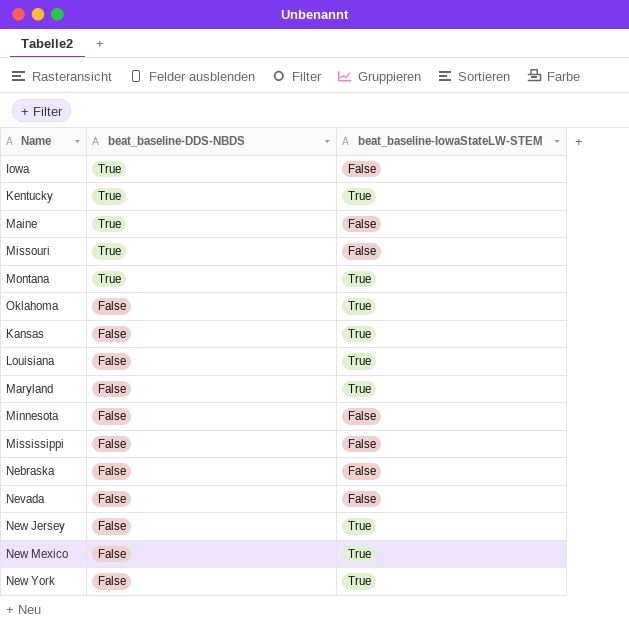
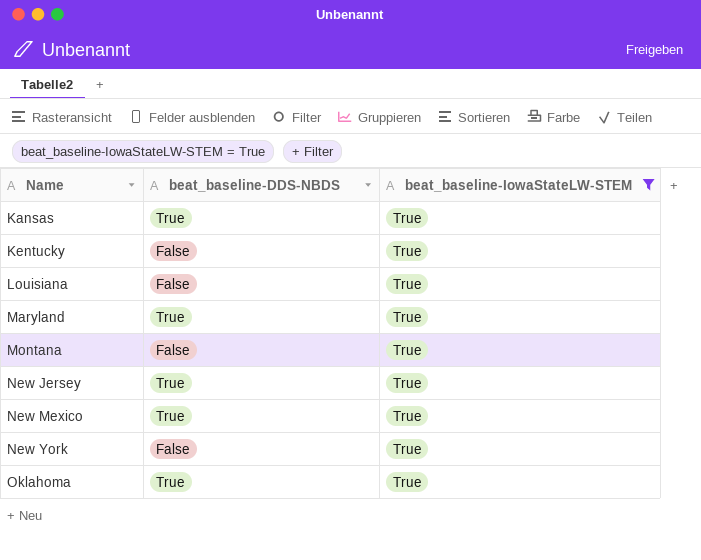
filter: none -> beat_baseline-IowaStateLW-STEM = True
row order: beat_baseline-DDS-NBDS descending -> Name ascending
Kansas | beat_baseline-DDS-NBDS: False -> True
Kentucky | beat_baseline-DDS-NBDS: True -> False
Maryland | beat_baseline-DDS-NBDS: False -> True
Montana | beat_baseline-DDS-NBDS: True -> False
New Jersey | beat_baseline-DDS-NBDS: False -> True
New Mexico | beat_baseline-DDS-NBDS: False -> True
Oklahoma | beat_baseline-DDS-NBDS: False -> True

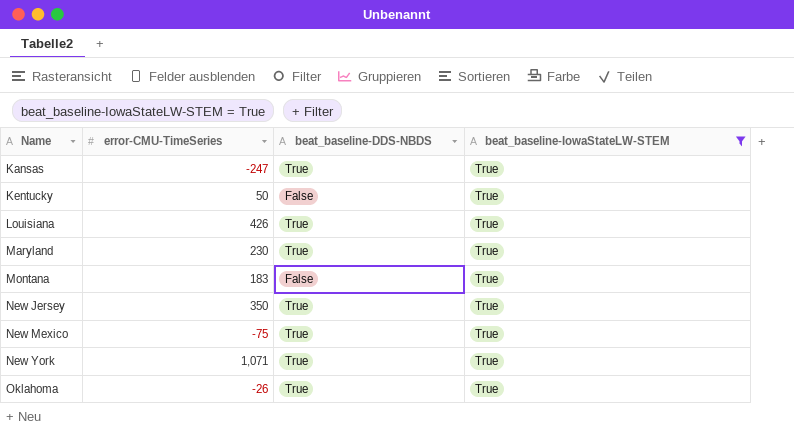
column error-CMU-TimeSeries | position: none -> 2
Louisiana | beat_baseline-DDS-NBDS: False -> True
New York | beat_baseline-DDS-NBDS: False -> True

